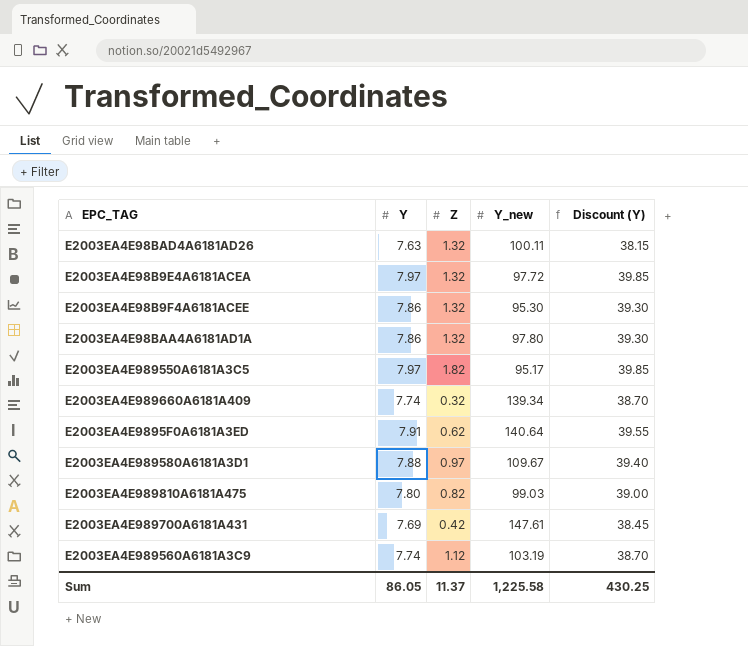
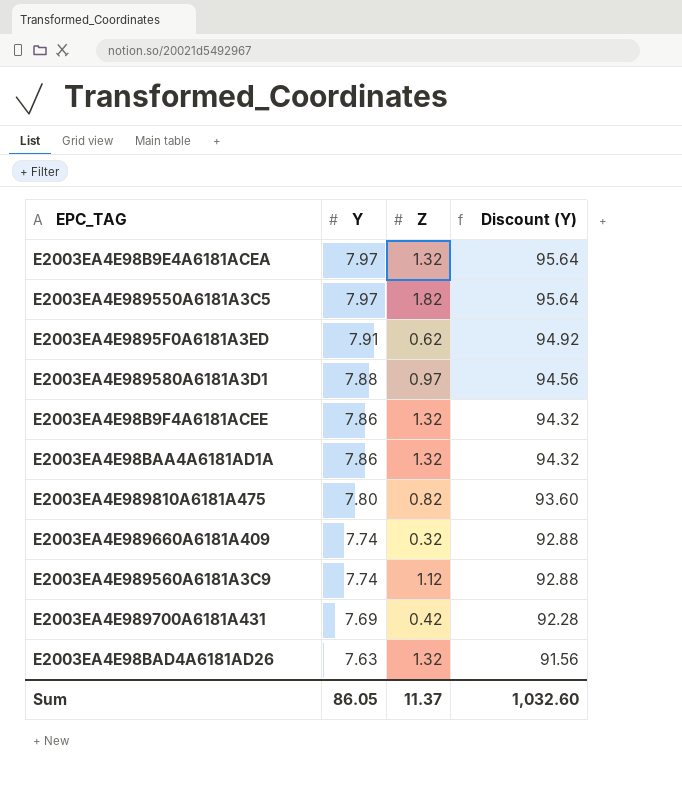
row order: none -> Y descending
column Y_new | position: 4 -> none
column Discount (Y) | formula: [Y] * 5 -> [Y] * 12
Sum | Discount (Y): 430.25 -> 1,032.60

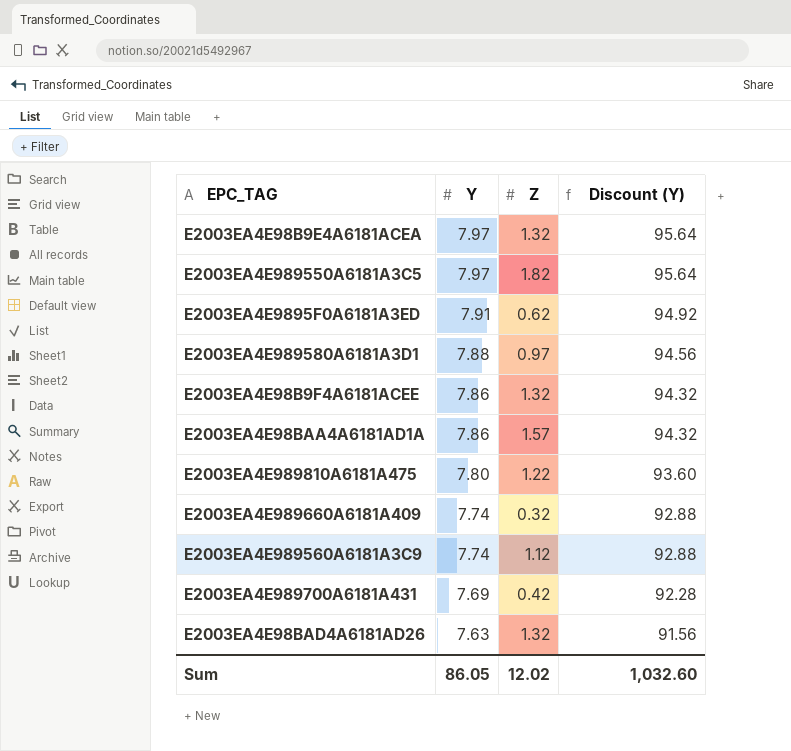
E2003EA4E98BAA4A6181AD1A | Z: 1.32 -> 1.57
E2003EA4E989810A6181A475 | Z: 0.82 -> 1.22
Sum | Z: 11.37 -> 12.02

